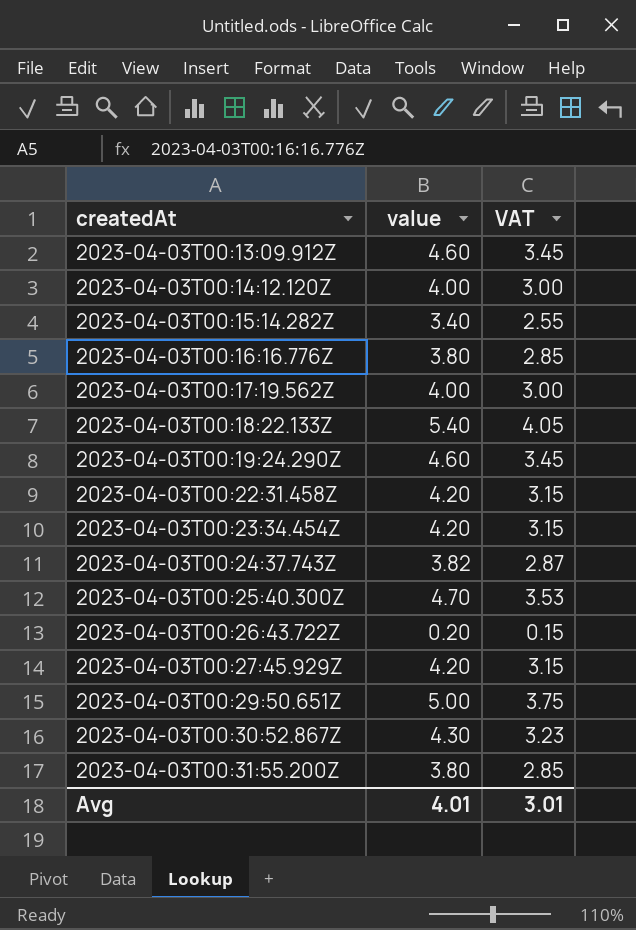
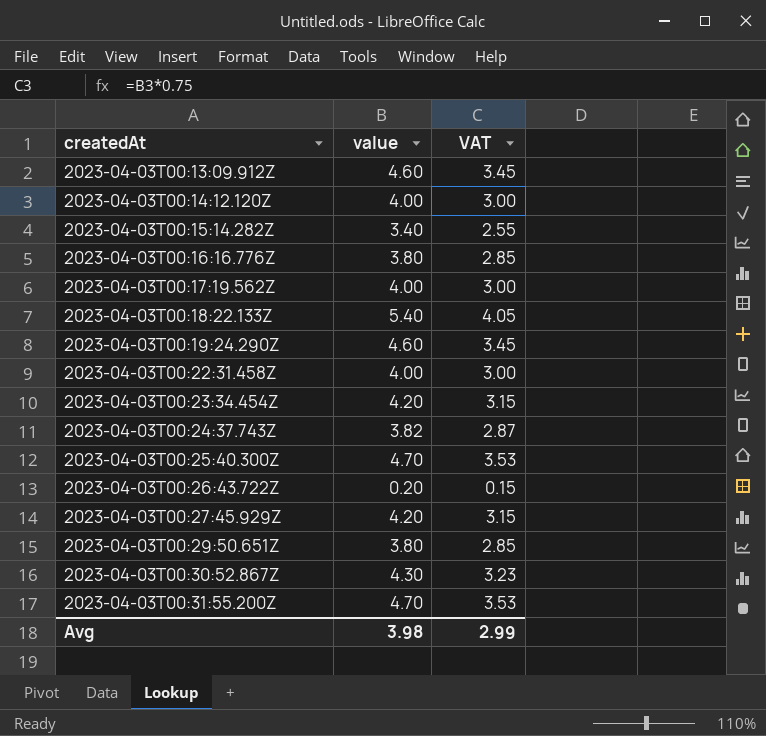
2023-04-03T00:22:31.458Z | value: 4.20 -> 4.00
2023-04-03T00:22:31.458Z | VAT: 3.15 -> 3.00
2023-04-03T00:29:50.651Z | value: 5.00 -> 3.80
2023-04-03T00:29:50.651Z | VAT: 3.75 -> 2.85
2023-04-03T00:31:55.200Z | value: 3.80 -> 4.70
2023-04-03T00:31:55.200Z | VAT: 2.85 -> 3.53
Avg | value: 4.01 -> 3.98
Avg | VAT: 3.01 -> 2.99

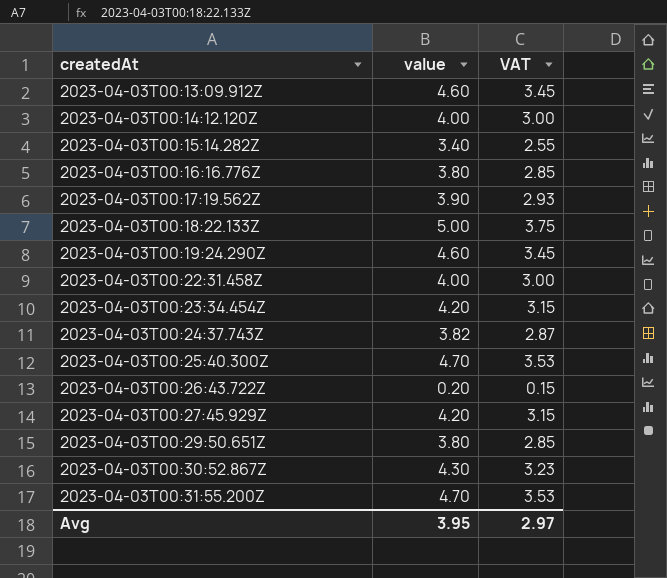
2023-04-03T00:17:19.562Z | value: 4.00 -> 3.90
2023-04-03T00:17:19.562Z | VAT: 3.00 -> 2.93
2023-04-03T00:18:22.133Z | value: 5.40 -> 5.00
2023-04-03T00:18:22.133Z | VAT: 4.05 -> 3.75
Avg | value: 3.98 -> 3.95
Avg | VAT: 2.99 -> 2.97

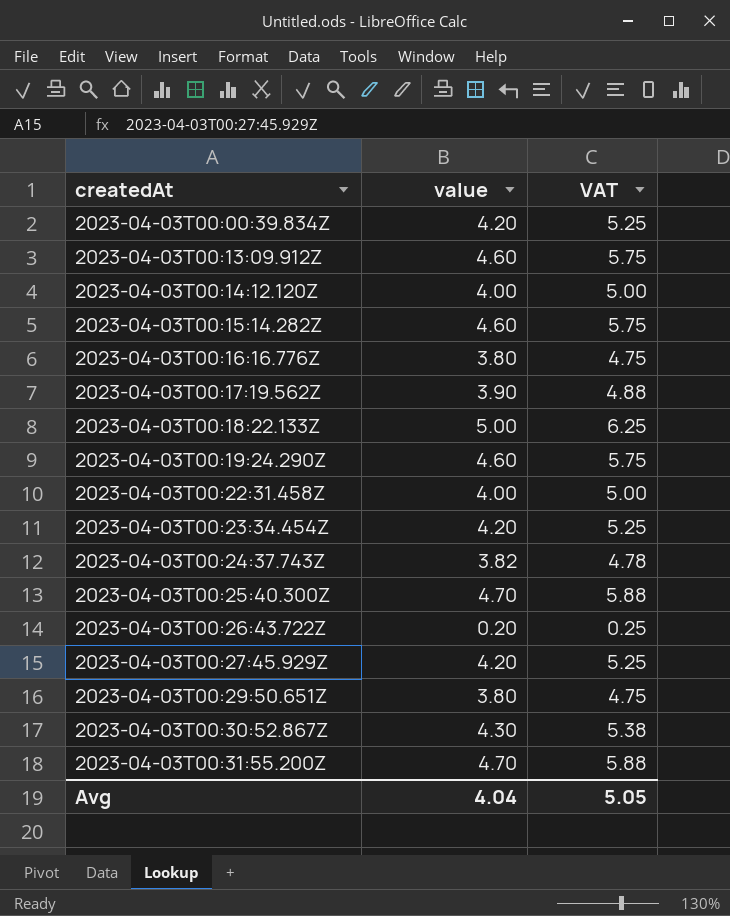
column VAT | formula: [value] * 0.75 -> [value] * 1.25
row 2023-04-03T00:00:39.834Z: none -> 4.20 | 5.25
2023-04-03T00:15:14.282Z | value: 3.40 -> 4.60
Avg | value: 3.95 -> 4.04
Avg | VAT: 2.97 -> 5.05

